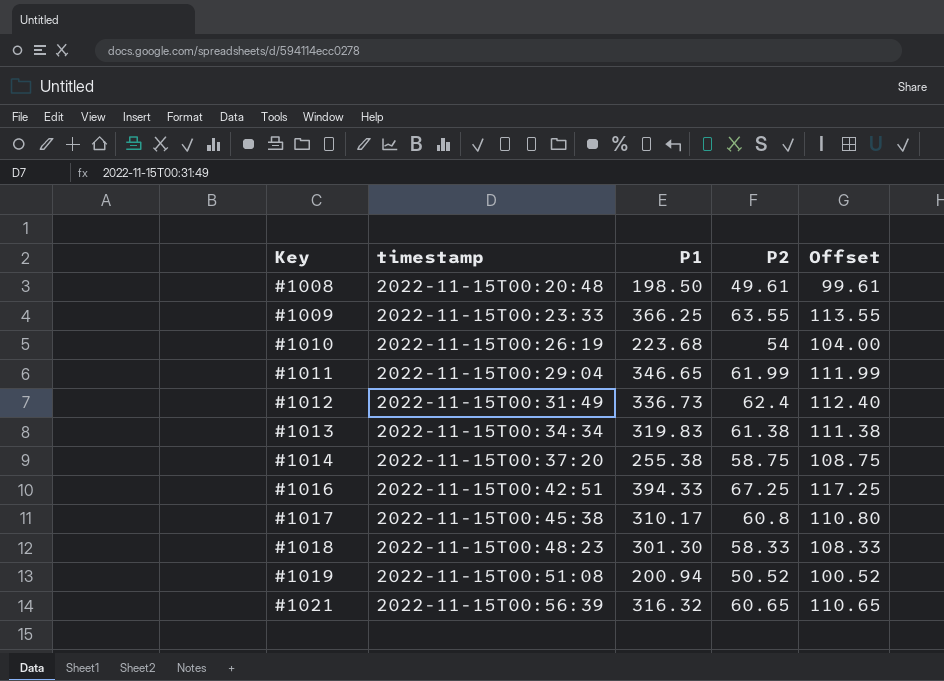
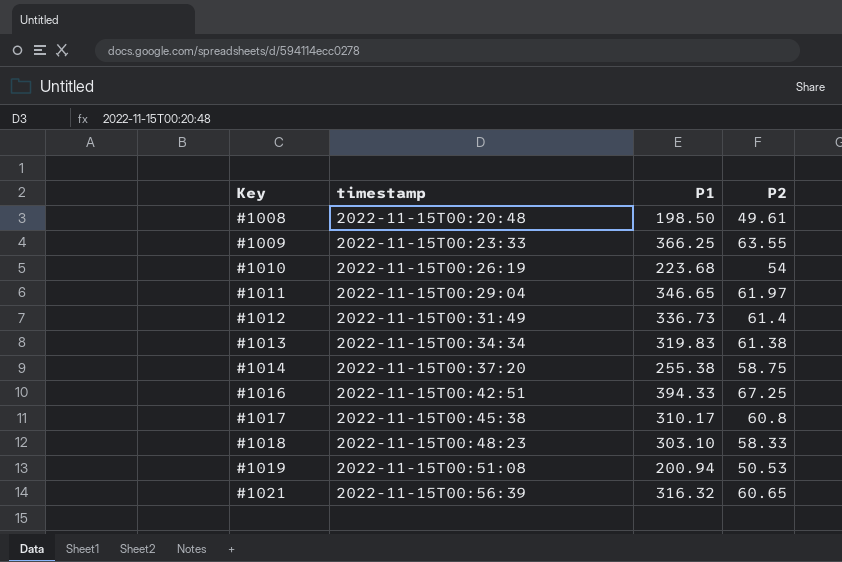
column Offset | formula: [P2] + 50 -> none
#1011 | P2: 61.99 -> 61.97
#1012 | P2: 62.4 -> 61.4
#1018 | P1: 301.30 -> 303.10
#1019 | P2: 50.52 -> 50.53

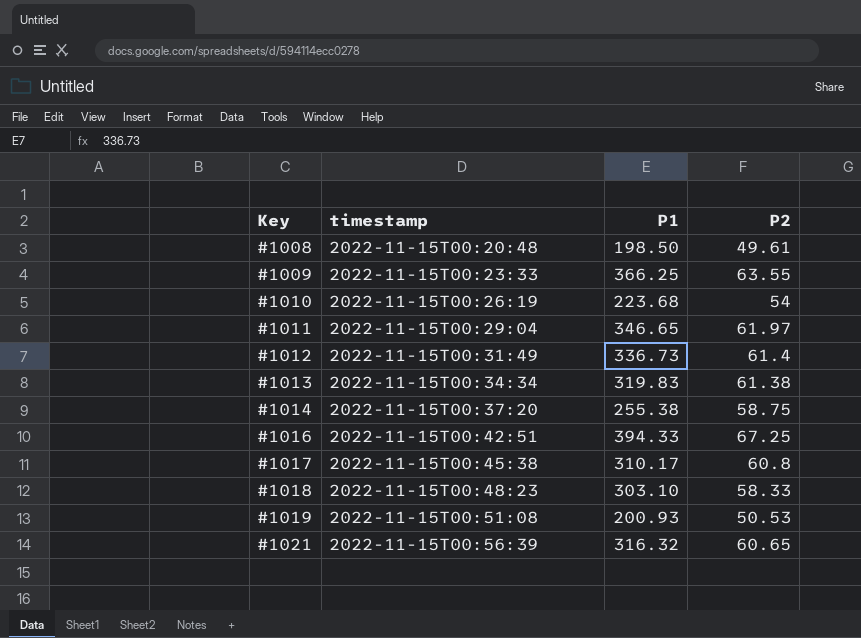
#1019 | P1: 200.94 -> 200.93

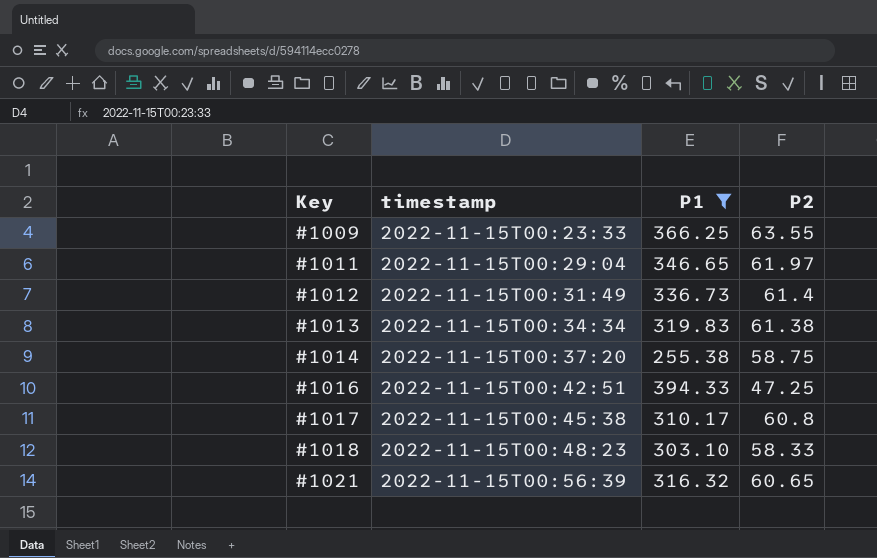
filter: none -> P1 >= 255.38
#1016 | P2: 67.25 -> 47.25

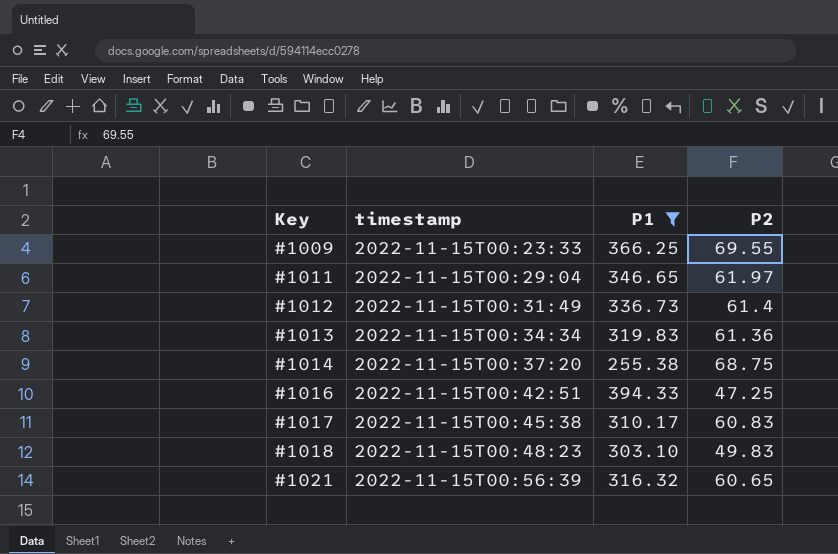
#1009 | P2: 63.55 -> 69.55
#1013 | P2: 61.38 -> 61.36
#1014 | P2: 58.75 -> 68.75
#1017 | P2: 60.8 -> 60.83
#1018 | P2: 58.33 -> 49.83

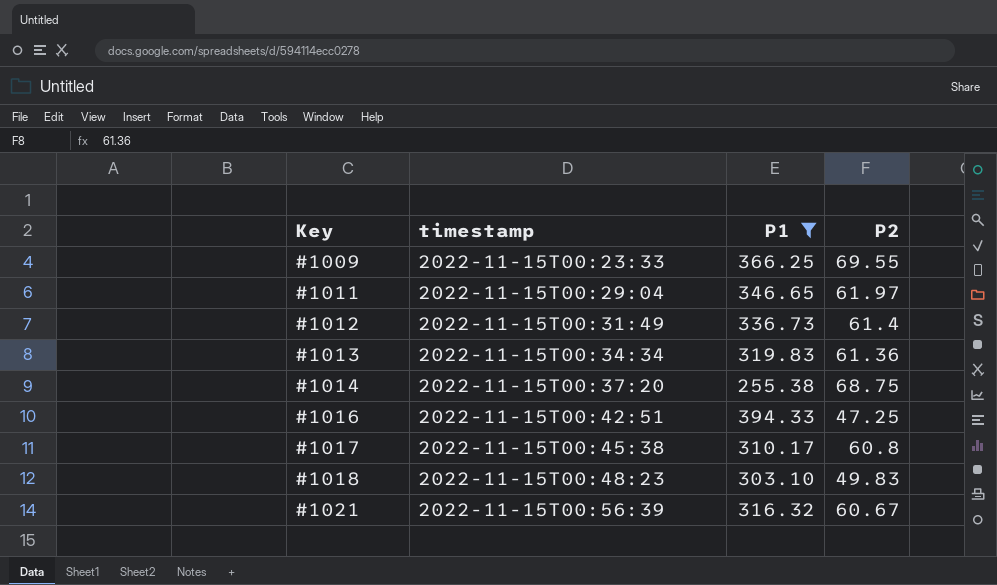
#1017 | P2: 60.83 -> 60.8
#1021 | P2: 60.65 -> 60.67

